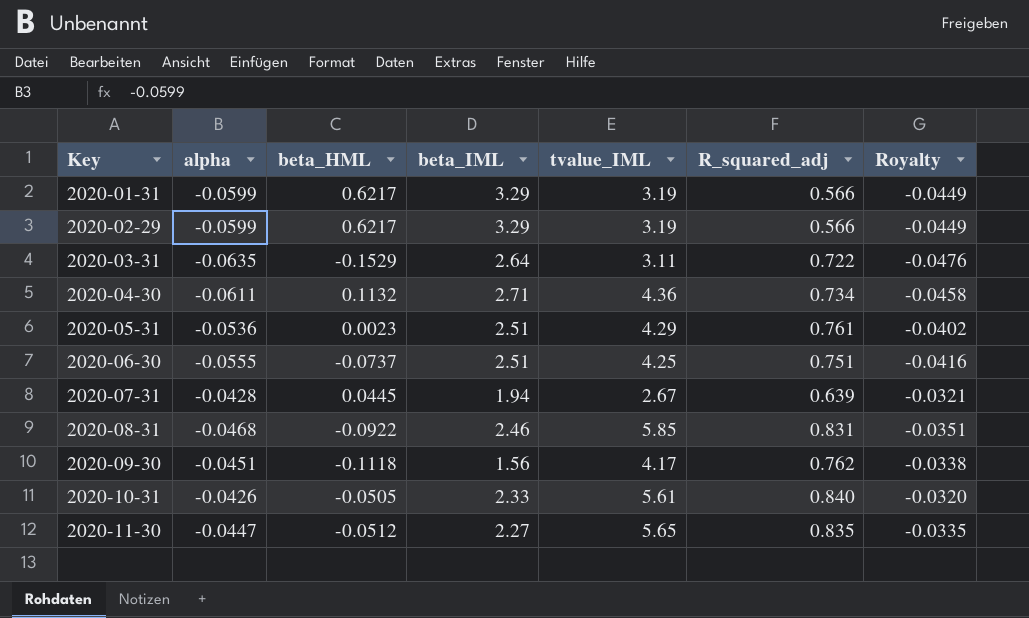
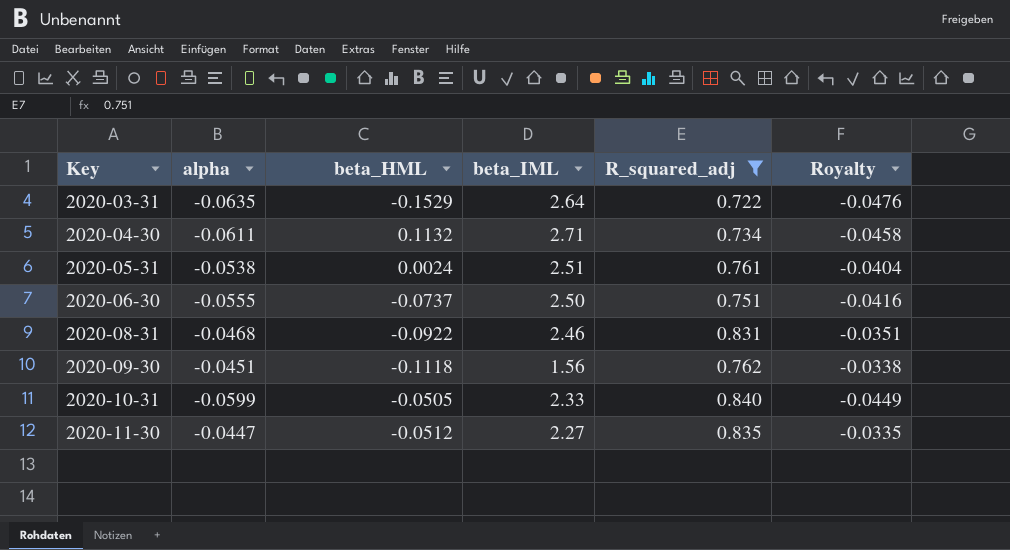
filter: none -> R_squared_adj >= 0.722
column tvalue_IML | position: 5 -> none
2020-05-31 | alpha: -0.0536 -> -0.0538
2020-05-31 | beta_HML: 0.0023 -> 0.0024
2020-05-31 | Royalty: -0.0402 -> -0.0404
2020-06-30 | beta_IML: 2.51 -> 2.50
2020-10-31 | alpha: -0.0426 -> -0.0599
2020-10-31 | Royalty: -0.0320 -> -0.0449

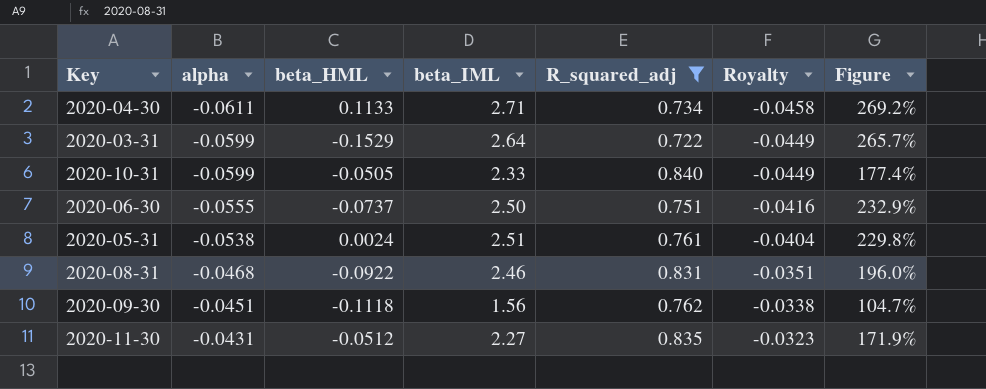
row order: Key ascending -> alpha ascending
column Figure | formula: none -> ([beta_IML] - [R_squared_adj]) / [R_squared_adj]
2020-04-30 | beta_HML: 0.1132 -> 0.1133
2020-03-31 | alpha: -0.0635 -> -0.0599
2020-03-31 | Royalty: -0.0476 -> -0.0449
2020-11-30 | alpha: -0.0447 -> -0.0431
2020-11-30 | Royalty: -0.0335 -> -0.0323

